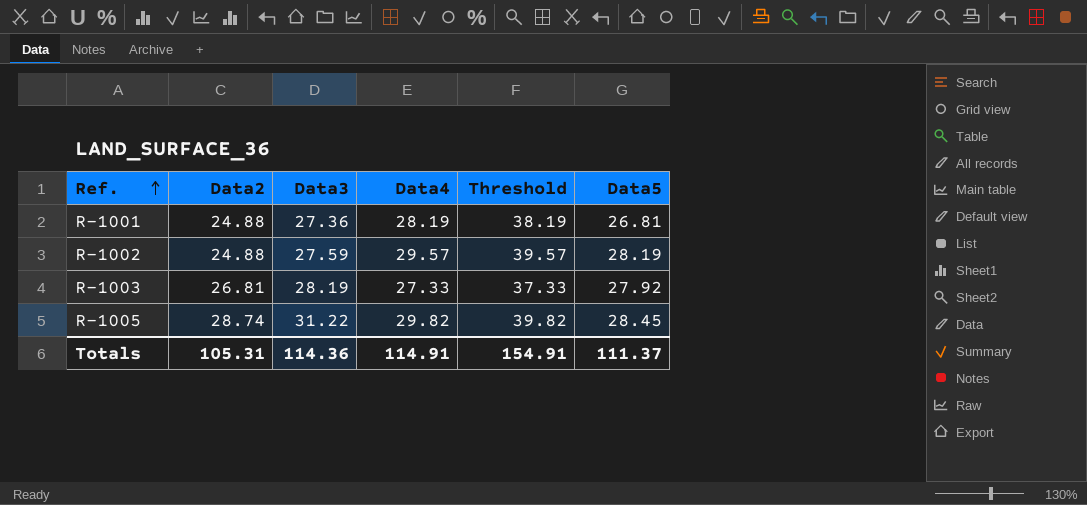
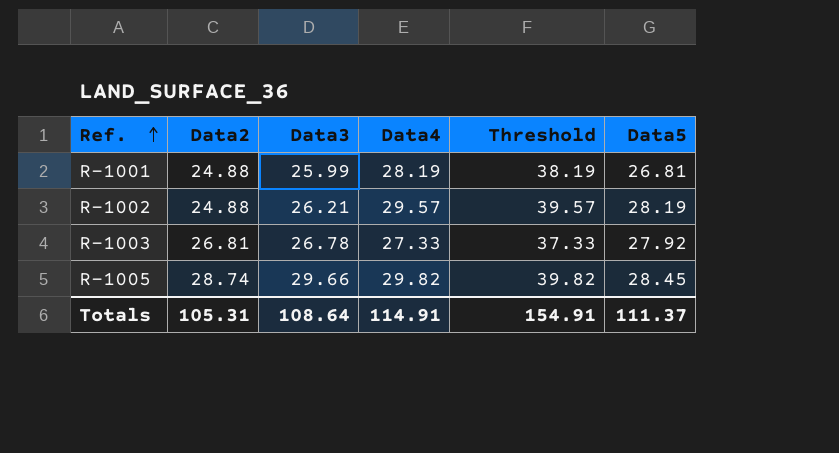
R-1001 | Data3: 27.36 -> 25.99
R-1002 | Data3: 27.59 -> 26.21
R-1003 | Data3: 28.19 -> 26.78
R-1005 | Data3: 31.22 -> 29.66
Totals | Data3: 114.36 -> 108.64

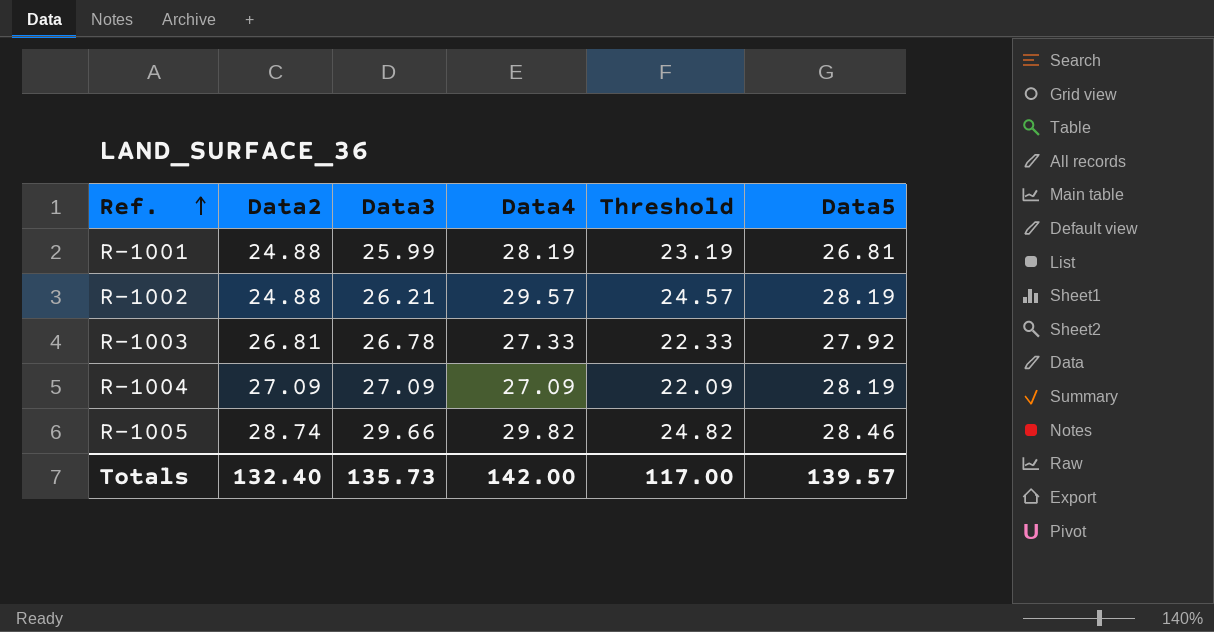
column Threshold | formula: [Data4] + 10 -> [Data4] - 5
row R-1004: none -> 27.09 | 27.09 | 27.09 | 22.09 | 28.19
R-1005 | Data5: 28.45 -> 28.46
Totals | Data2: 105.31 -> 132.40
Totals | Data3: 108.64 -> 135.73
Totals | Data4: 114.91 -> 142.00
Totals | Threshold: 154.91 -> 117.00
Totals | Data5: 111.37 -> 139.57

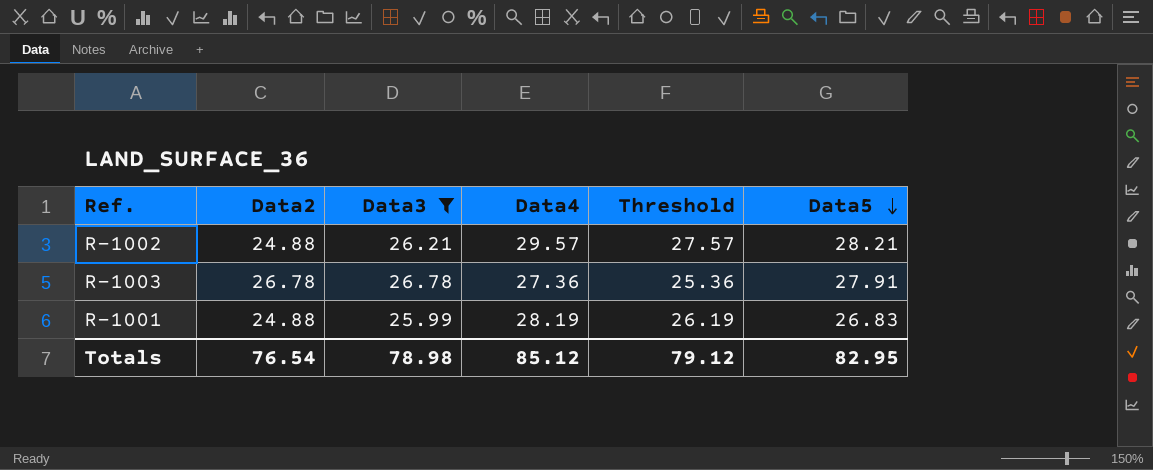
filter: none -> Data3 <= 26.78
row order: Ref. ascending -> Data5 descending
column Threshold | formula: [Data4] - 5 -> [Data4] - 2
R-1002 | Data5: 28.19 -> 28.21
R-1003 | Data2: 26.81 -> 26.78
R-1003 | Data4: 27.33 -> 27.36
R-1003 | Data5: 27.92 -> 27.91
R-1001 | Data5: 26.81 -> 26.83
Totals | Data2: 132.40 -> 76.54
Totals | Data3: 135.73 -> 78.98
Totals | Data4: 142.00 -> 85.12
Totals | Threshold: 117.00 -> 79.12
Totals | Data5: 139.57 -> 82.95

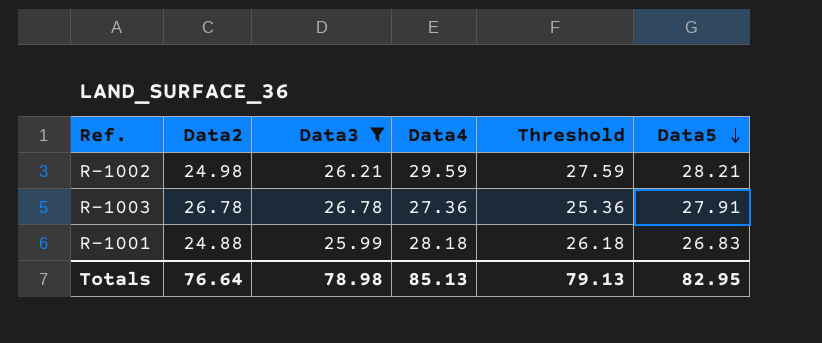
R-1002 | Data2: 24.88 -> 24.98
R-1002 | Data4: 29.57 -> 29.59
R-1002 | Threshold: 27.57 -> 27.59
R-1001 | Data4: 28.19 -> 28.18
R-1001 | Threshold: 26.19 -> 26.18
Totals | Data2: 76.54 -> 76.64
Totals | Data4: 85.12 -> 85.13
Totals | Threshold: 79.12 -> 79.13

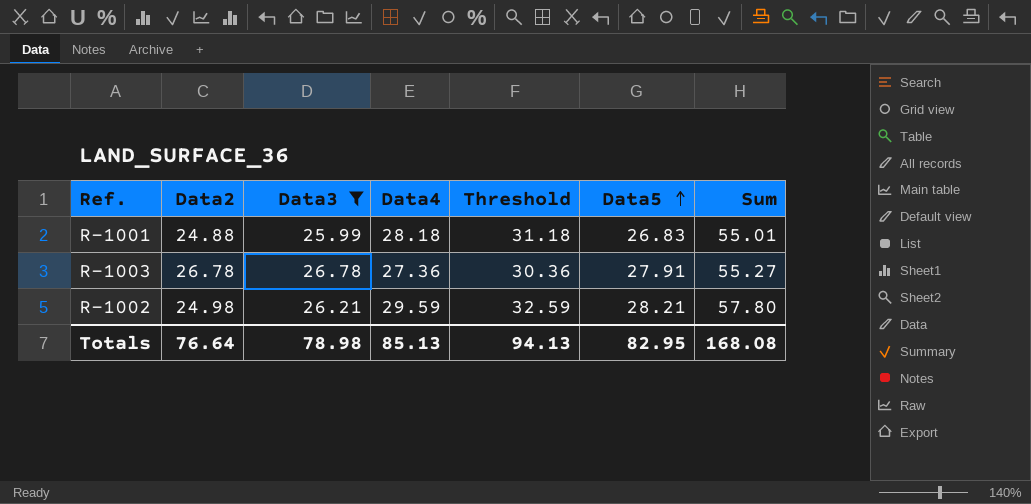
row order: Data5 descending -> Data5 ascending
column Threshold | formula: [Data4] - 2 -> [Data4] + 3
column Sum | formula: none -> [Data4] + [Data5]
Totals | Threshold: 79.13 -> 94.13

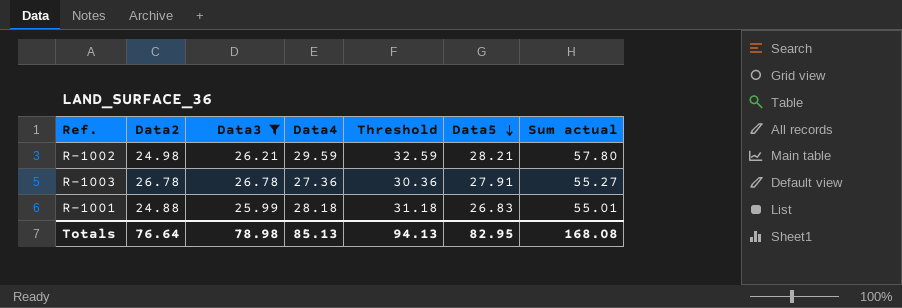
row order: Data5 ascending -> Data5 descending
column name: Sum -> Sum actual

